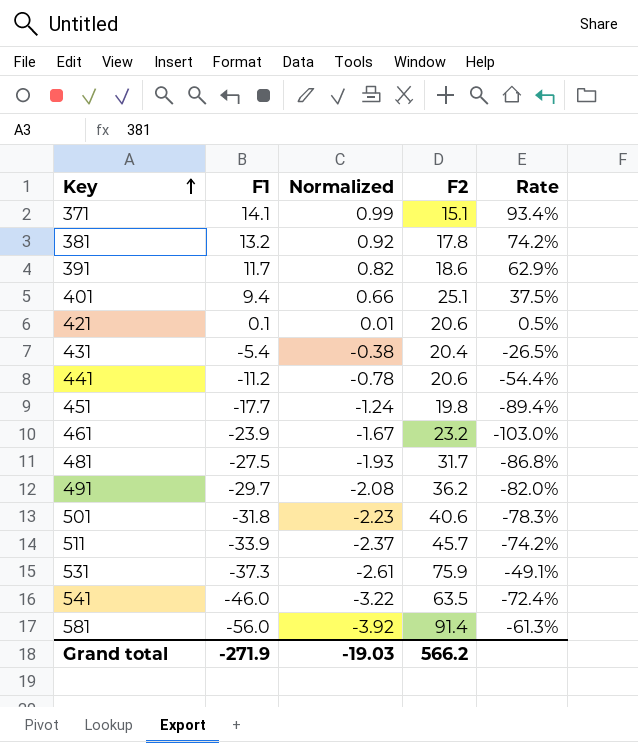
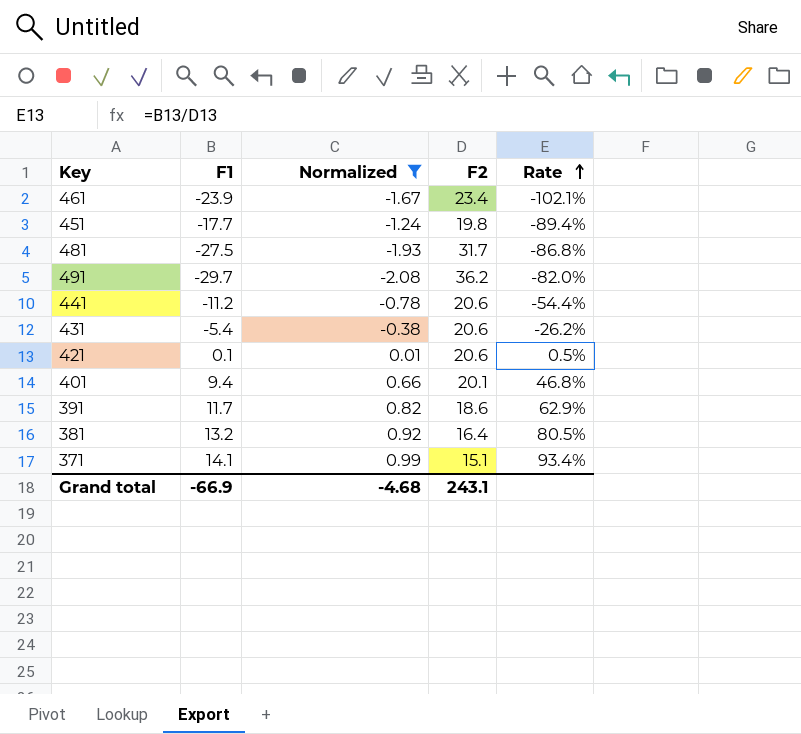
filter: none -> Normalized >= -2.08
row order: Key ascending -> Rate ascending
461 | F2: 23.2 -> 23.4
461 | Rate: -103.0% -> -102.1%
431 | F2: 20.4 -> 20.6
431 | Rate: -26.5% -> -26.2%
401 | F2: 25.1 -> 20.1
401 | Rate: 37.5% -> 46.8%
381 | F2: 17.8 -> 16.4
381 | Rate: 74.2% -> 80.5%
Grand total | F1: -271.9 -> -66.9
Grand total | Normalized: -19.03 -> -4.68
Grand total | F2: 566.2 -> 243.1

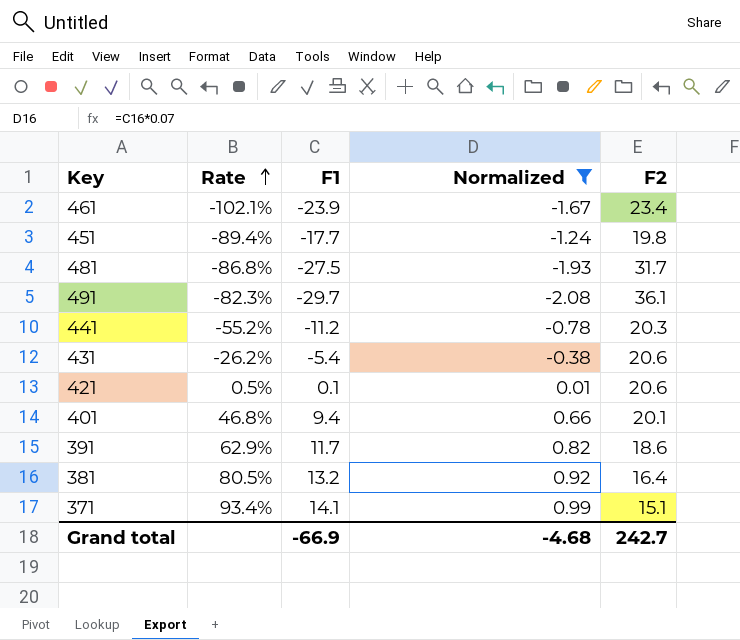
column Rate | position: 5 -> 2
491 | Rate: -82.0% -> -82.3%
491 | F2: 36.2 -> 36.1
441 | Rate: -54.4% -> -55.2%
441 | F2: 20.6 -> 20.3
Grand total | F2: 243.1 -> 242.7

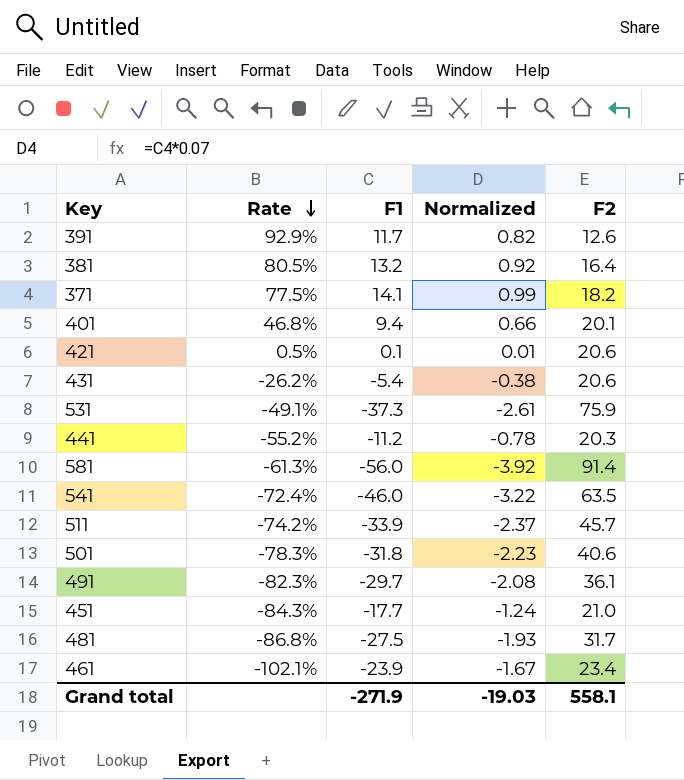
filter: Normalized >= -2.08 -> none
row order: Rate ascending -> Rate descending
391 | Rate: 62.9% -> 92.9%
391 | F2: 18.6 -> 12.6
371 | Rate: 93.4% -> 77.5%
371 | F2: 15.1 -> 18.2
451 | Rate: -89.4% -> -84.3%
451 | F2: 19.8 -> 21.0
Grand total | F1: -66.9 -> -271.9
Grand total | Normalized: -4.68 -> -19.03
Grand total | F2: 242.7 -> 558.1

